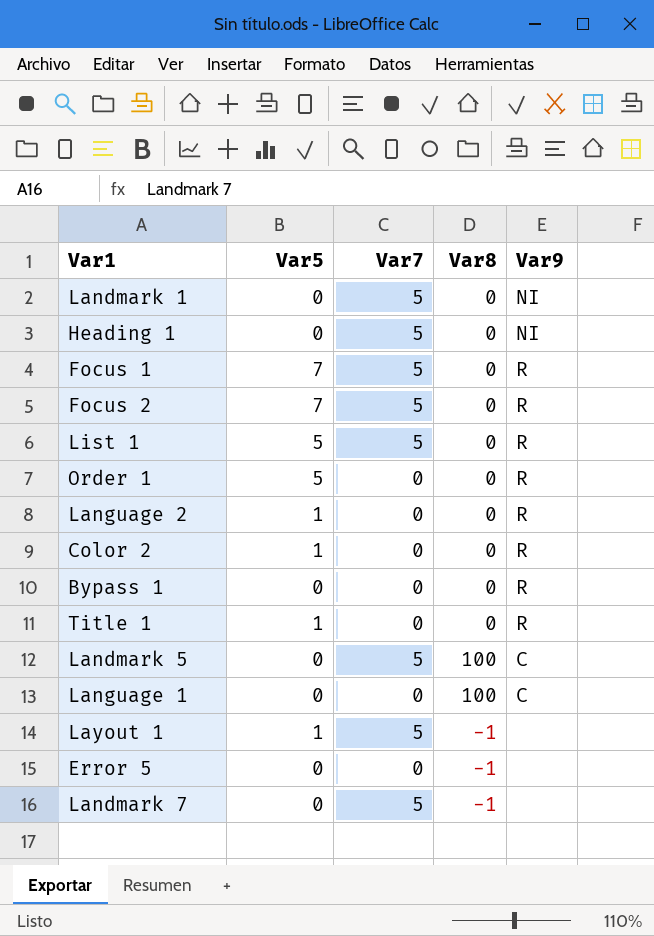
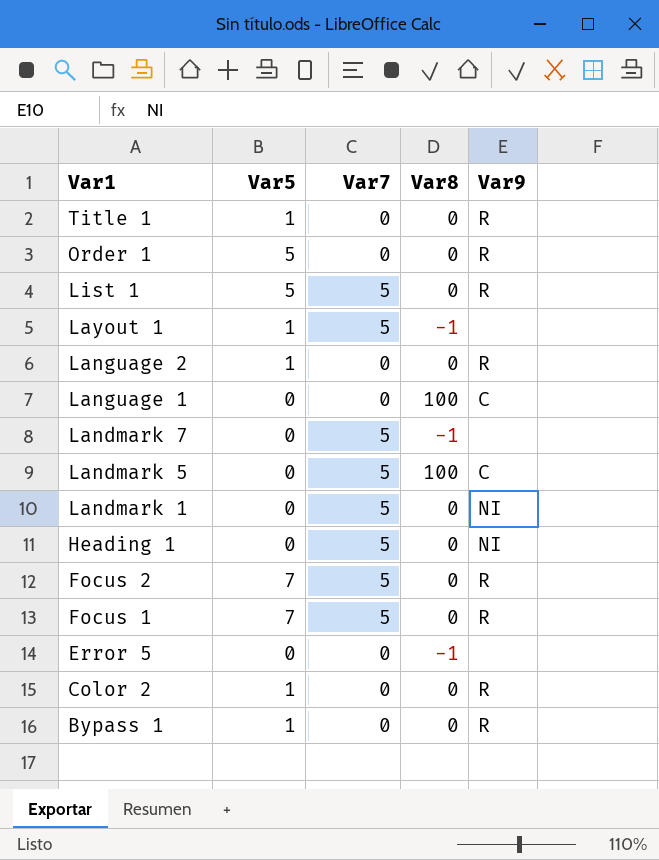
row order: none -> Var1 descending
Bypass 1 | Var5: 0 -> 1

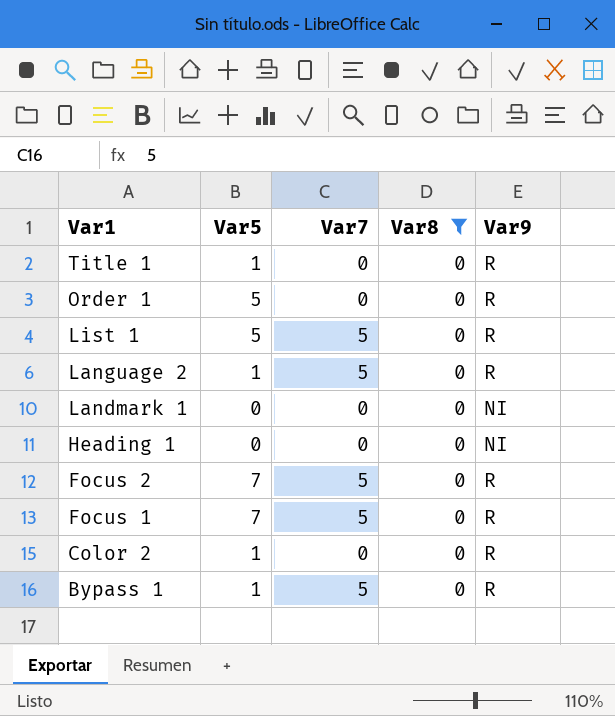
filter: none -> Var8 = 0
Language 2 | Var7: 0 -> 5
Landmark 1 | Var7: 5 -> 0
Heading 1 | Var7: 5 -> 0
Bypass 1 | Var7: 0 -> 5

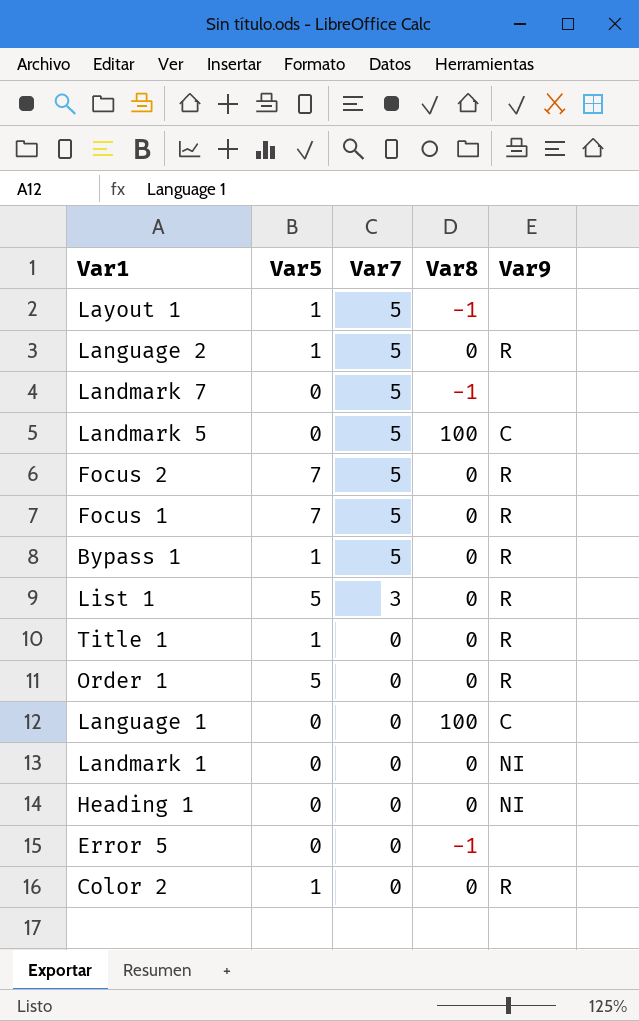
filter: Var8 = 0 -> none
row order: Var1 descending -> Var7 descending
List 1 | Var7: 5 -> 3

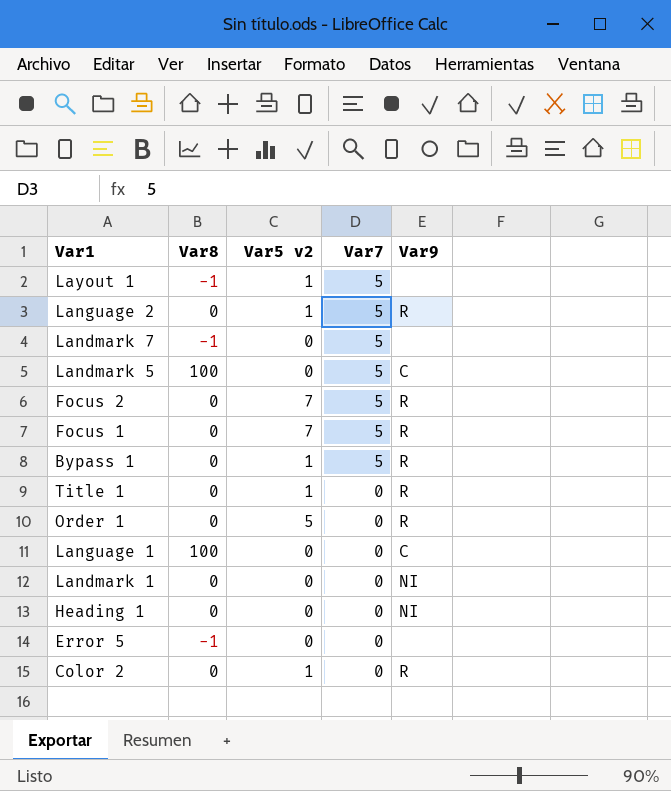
column Var8 | position: 4 -> 2
column name: Var5 -> Var5 v2
row List 1: 5 | 3 | 0 | R -> none

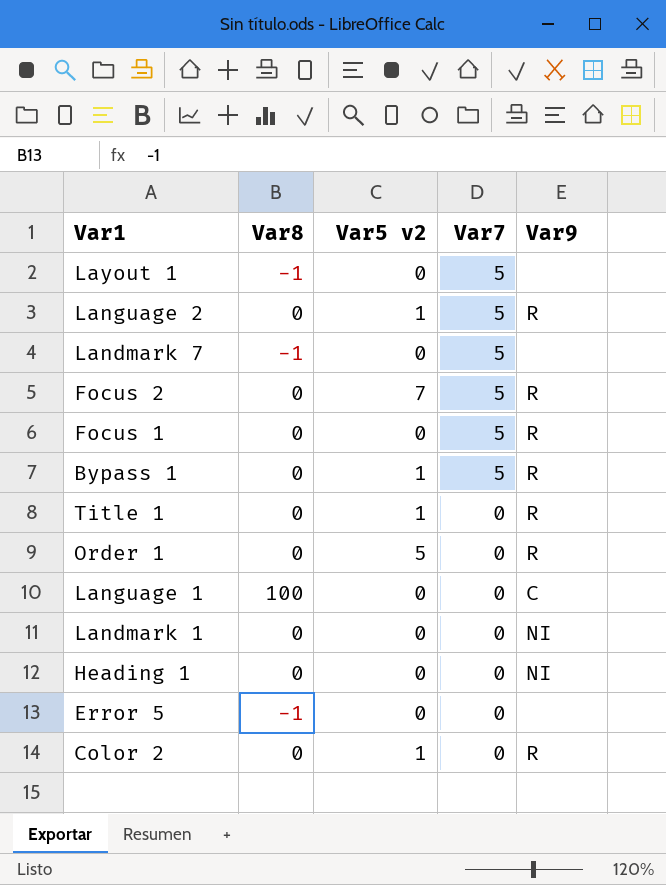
row Landmark 5: 100 | 0 | 5 | C -> none
Layout 1 | Var5 v2: 1 -> 0
Focus 1 | Var5 v2: 7 -> 0

